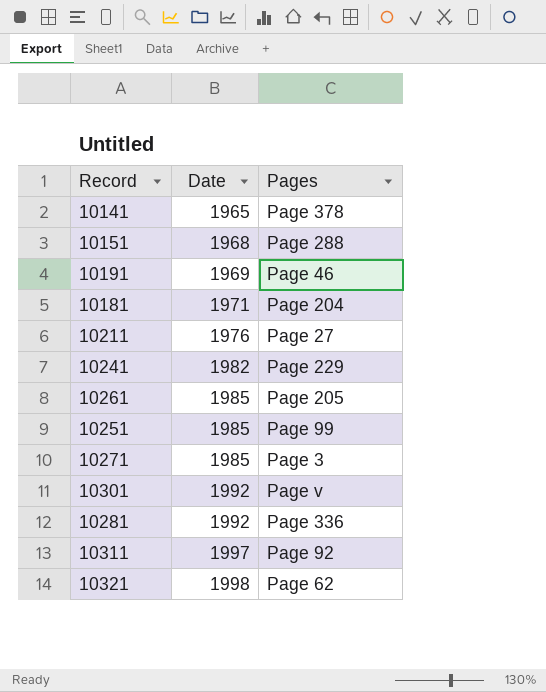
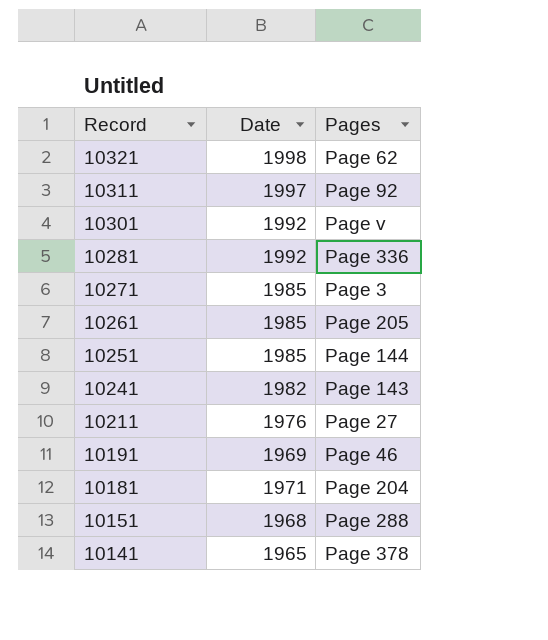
row order: Date ascending -> Record descending
10251 | Pages: Page 99 -> Page 144
10241 | Pages: Page 229 -> Page 143

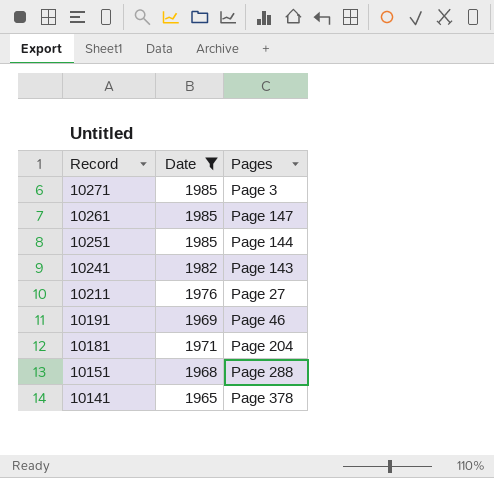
filter: none -> Date <= 1985
10261 | Pages: Page 205 -> Page 147

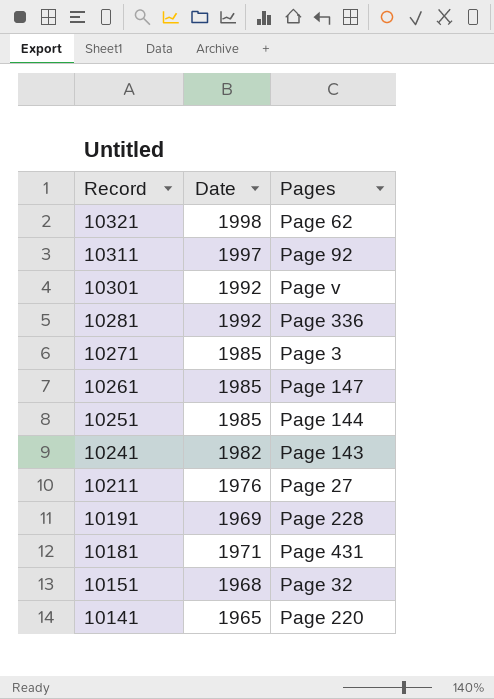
filter: Date <= 1985 -> none
10191 | Pages: Page 46 -> Page 228
10181 | Pages: Page 204 -> Page 431
10151 | Pages: Page 288 -> Page 32
10141 | Pages: Page 378 -> Page 220

